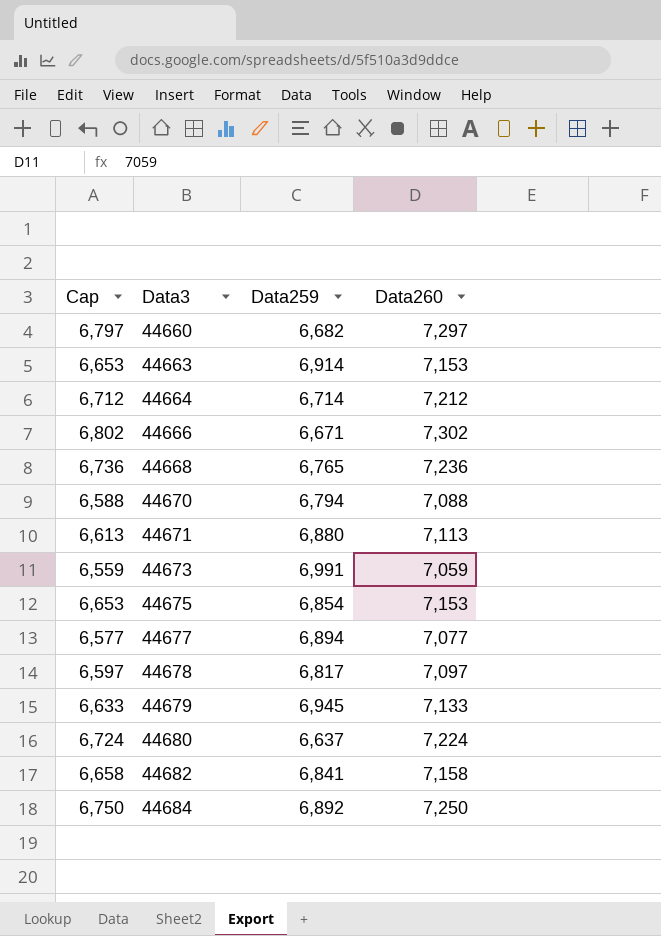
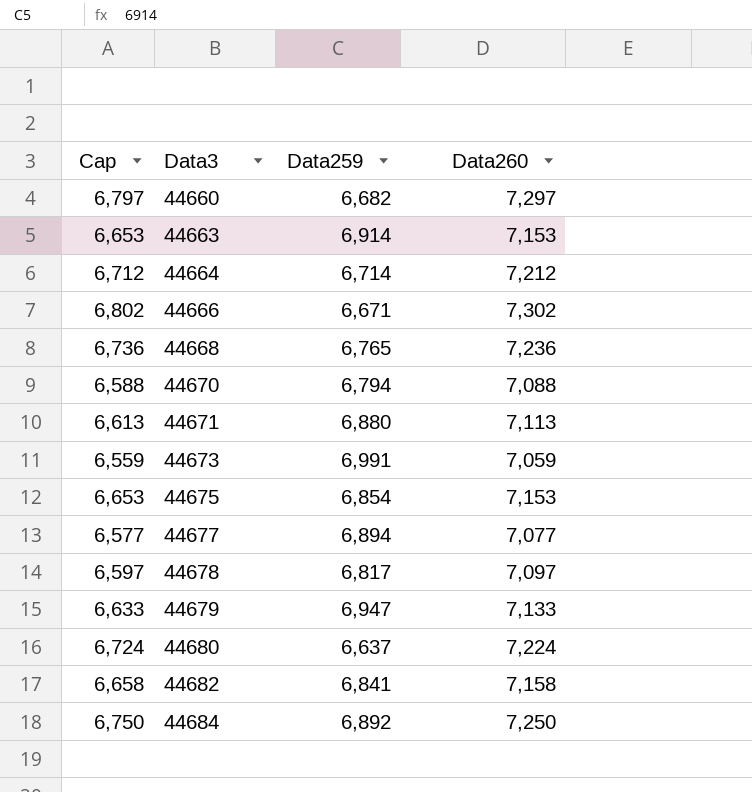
44679 | Data259: 6,945 -> 6,947

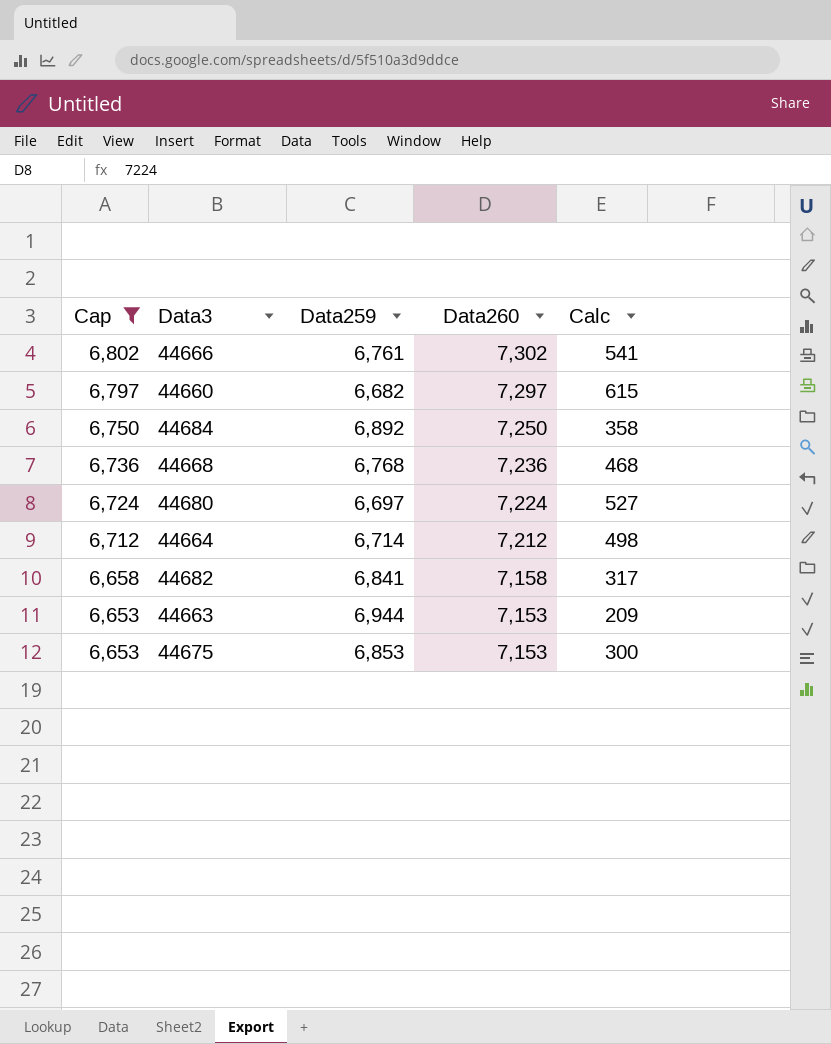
filter: none -> Cap >= 6,653
row order: Data3 ascending -> Cap descending
column Calc | formula: none -> [Data260] - [Data259]
44666 | Data259: 6,671 -> 6,761
44668 | Data259: 6,765 -> 6,768
44680 | Data259: 6,637 -> 6,697
44663 | Data259: 6,914 -> 6,944
44675 | Data259: 6,854 -> 6,853

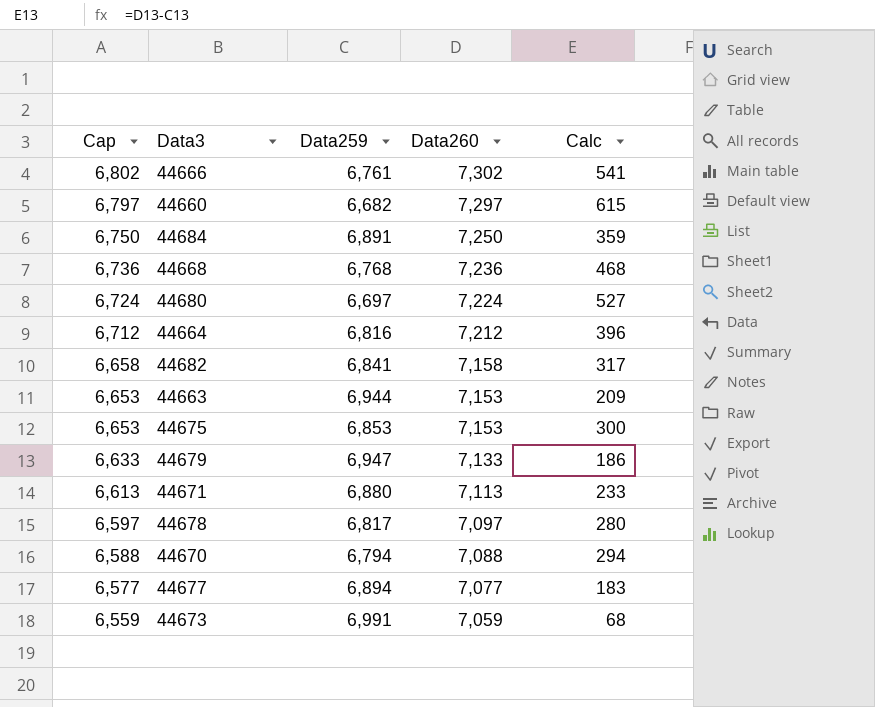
filter: Cap >= 6,653 -> none
44684 | Data259: 6,892 -> 6,891
44684 | Calc: 358 -> 359
44664 | Data259: 6,714 -> 6,816
44664 | Calc: 498 -> 396

